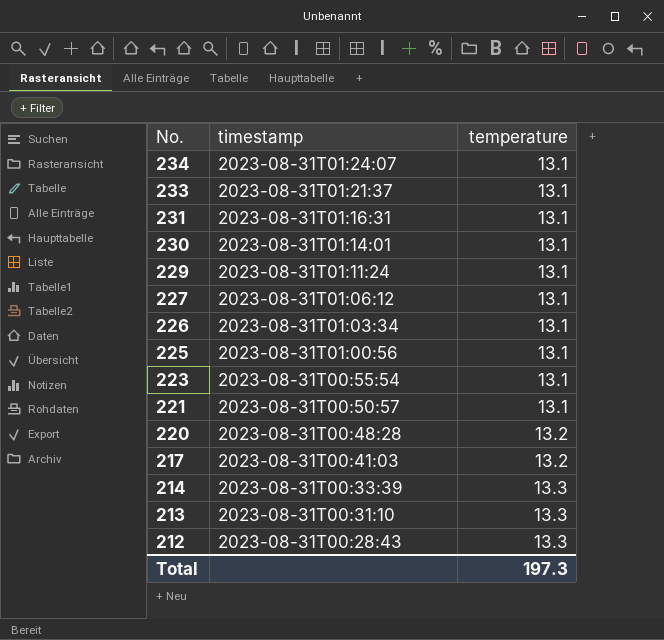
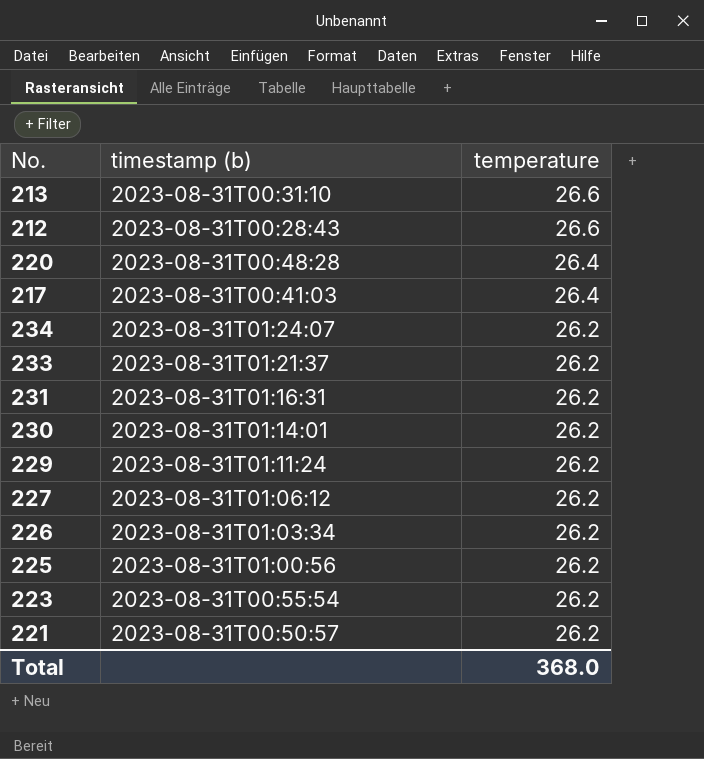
row order: No. descending -> temperature descending
column name: timestamp -> timestamp (b)
row 214: 2023-08-31T00:33:39 | 13.3 -> none
213 | temperature: 13.3 -> 26.6
212 | temperature: 13.3 -> 26.6
220 | temperature: 13.2 -> 26.4
217 | temperature: 13.2 -> 26.4
234 | temperature: 13.1 -> 26.2
233 | temperature: 13.1 -> 26.2
231 | temperature: 13.1 -> 26.2
230 | temperature: 13.1 -> 26.2
229 | temperature: 13.1 -> 26.2
227 | temperature: 13.1 -> 26.2
226 | temperature: 13.1 -> 26.2
225 | temperature: 13.1 -> 26.2
223 | temperature: 13.1 -> 26.2
221 | temperature: 13.1 -> 26.2
Total | temperature: 197.3 -> 368.0

